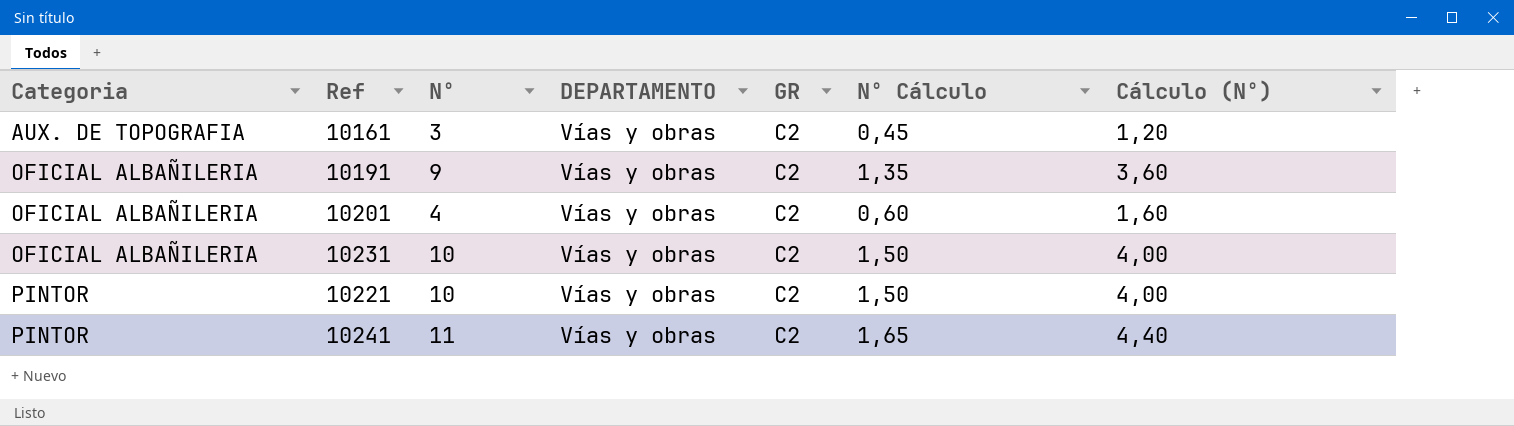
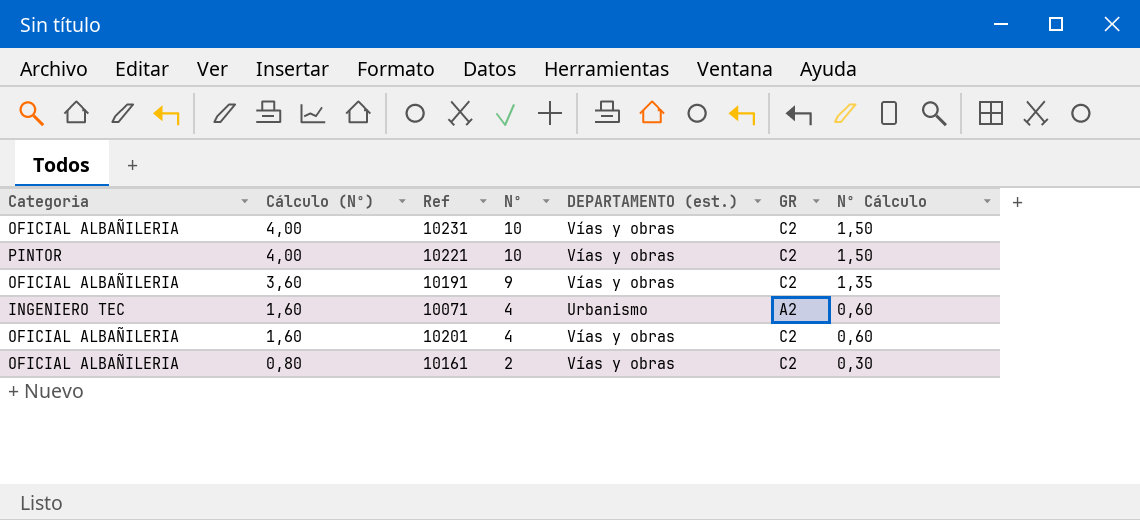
row order: Categoria ascending -> Cálculo (Nº) descending
column Cálculo (Nº) | position: 7 -> 2
column name: DEPARTAMENTO -> DEPARTAMENTO (est.)
row 10241: PINTOR | 11 | Vías y obras | C2 | 1,65 | 4,40 -> none
row 10071: none -> INGENIERO TEC | 1,60 | 4 | Urbanismo | A2 | 0,60
10161 | Categoria: AUX. DE TOPOGRAFIA -> OFICIAL ALBAÑILERIA
10161 | Cálculo (Nº): 1,20 -> 0,80
10161 | Nº: 3 -> 2
10161 | Nº Cálculo: 0,45 -> 0,30

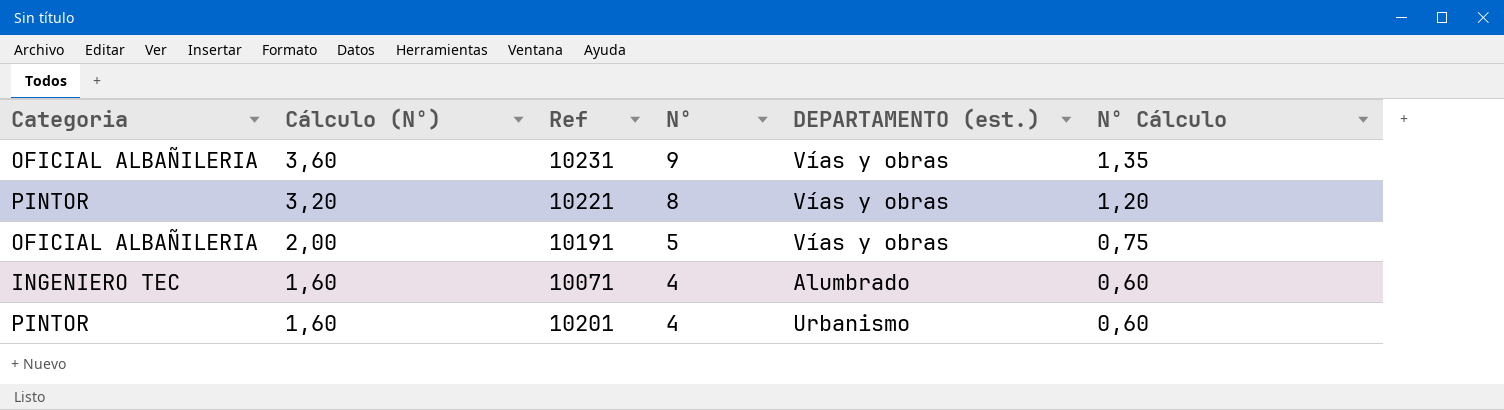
column GR | position: 6 -> none
row 10161: OFICIAL ALBAÑILERIA | 0,80 | 2 | Vías y obras | C2 | 0,30 -> none
10231 | Cálculo (Nº): 4,00 -> 3,60
10231 | Nº: 10 -> 9
10231 | Nº Cálculo: 1,50 -> 1,35
10221 | Cálculo (Nº): 4,00 -> 3,20
10221 | Nº: 10 -> 8
10221 | Nº Cálculo: 1,50 -> 1,20
10191 | Cálculo (Nº): 3,60 -> 2,00
10191 | Nº: 9 -> 5
10191 | Nº Cálculo: 1,35 -> 0,75
10071 | DEPARTAMENTO (est.): Urbanismo -> Alumbrado
10201 | Categoria: OFICIAL ALBAÑILERIA -> PINTOR
10201 | DEPARTAMENTO (est.): Vías y obras -> Urbanismo

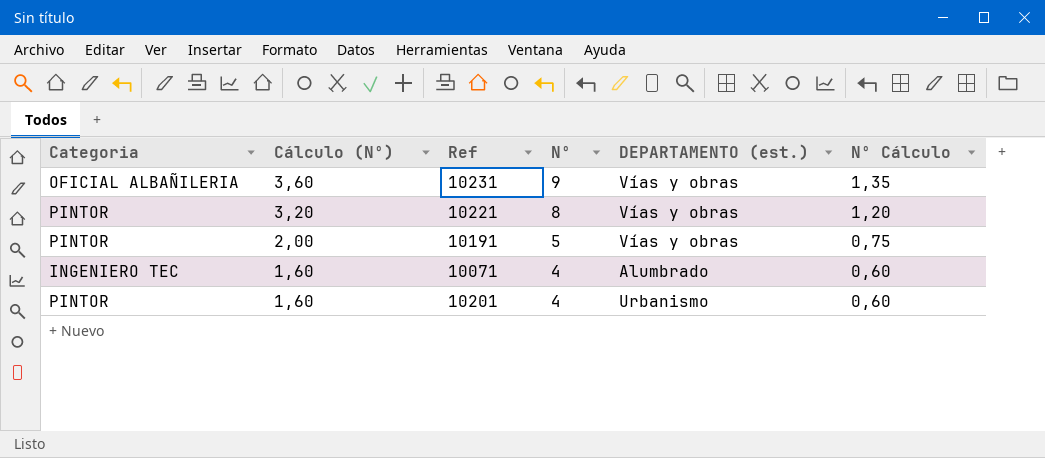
10191 | Categoria: OFICIAL ALBAÑILERIA -> PINTOR

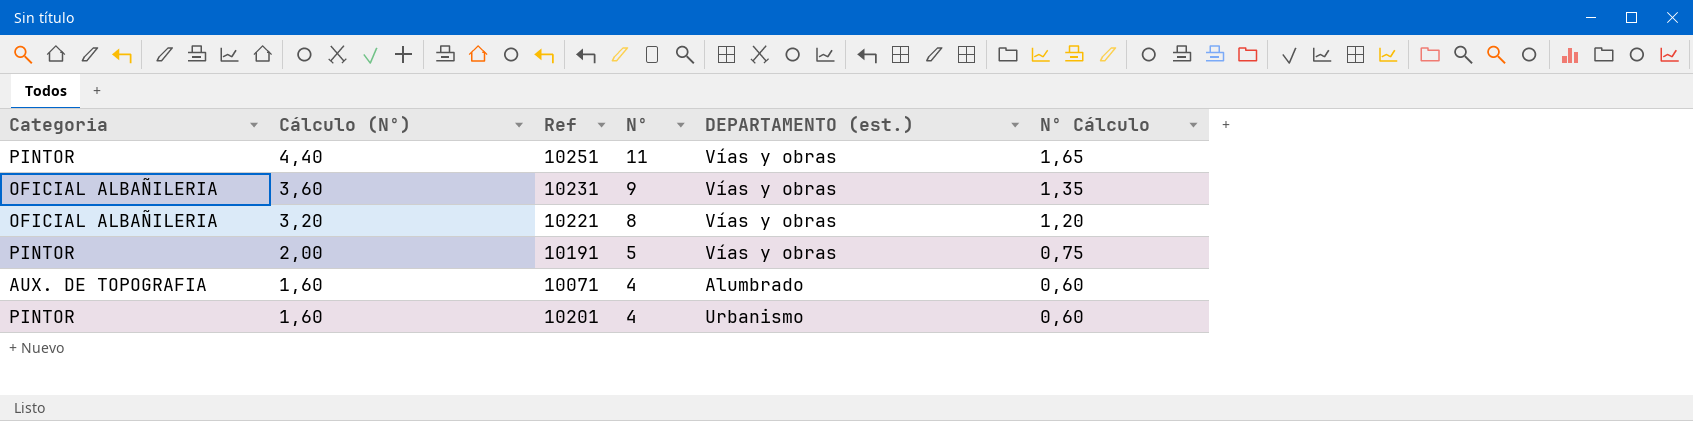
row 10251: none -> PINTOR | 4,40 | 11 | Vías y obras | 1,65
10221 | Categoria: PINTOR -> OFICIAL ALBAÑILERIA
10071 | Categoria: INGENIERO TEC -> AUX. DE TOPOGRAFIA

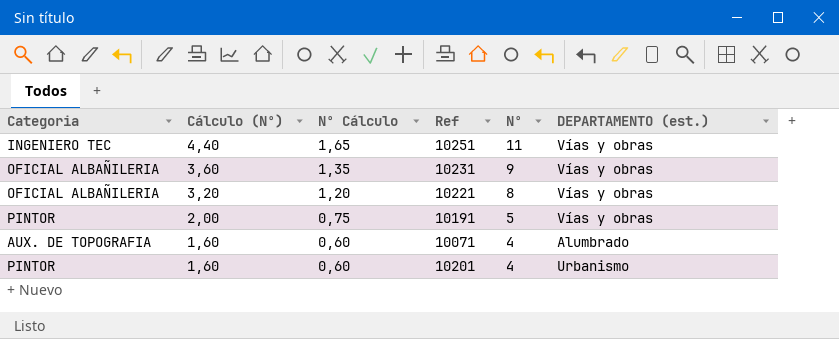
column Nº Cálculo | position: 6 -> 3
10251 | Categoria: PINTOR -> INGENIERO TEC

